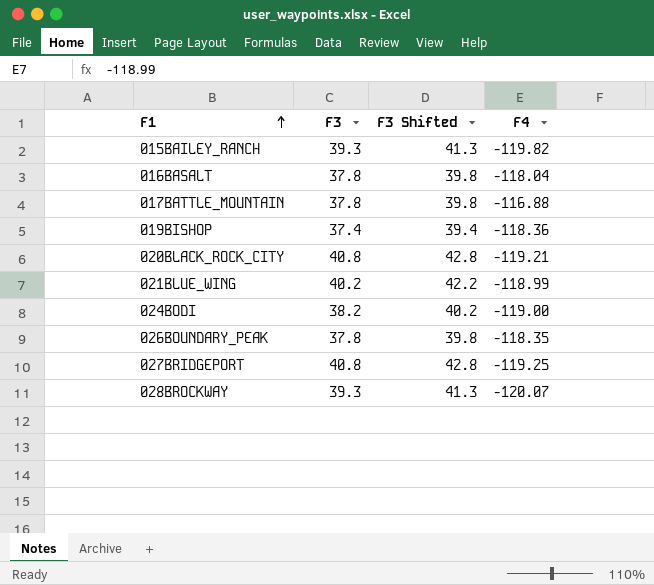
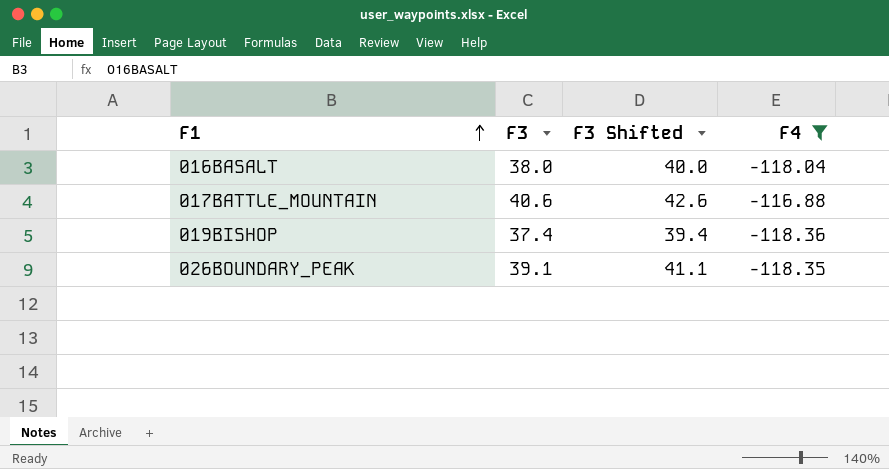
filter: none -> F4 >= -118.36
016BASALT | F3: 37.8 -> 38.0
016BASALT | F3 Shifted: 39.8 -> 40.0
017BATTLE_MOUNTAIN | F3: 37.8 -> 40.6
017BATTLE_MOUNTAIN | F3 Shifted: 39.8 -> 42.6
026BOUNDARY_PEAK | F3: 37.8 -> 39.1
026BOUNDARY_PEAK | F3 Shifted: 39.8 -> 41.1

